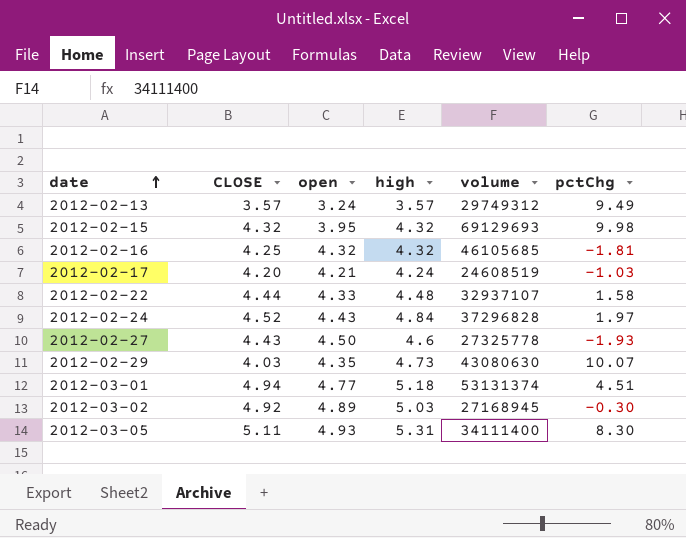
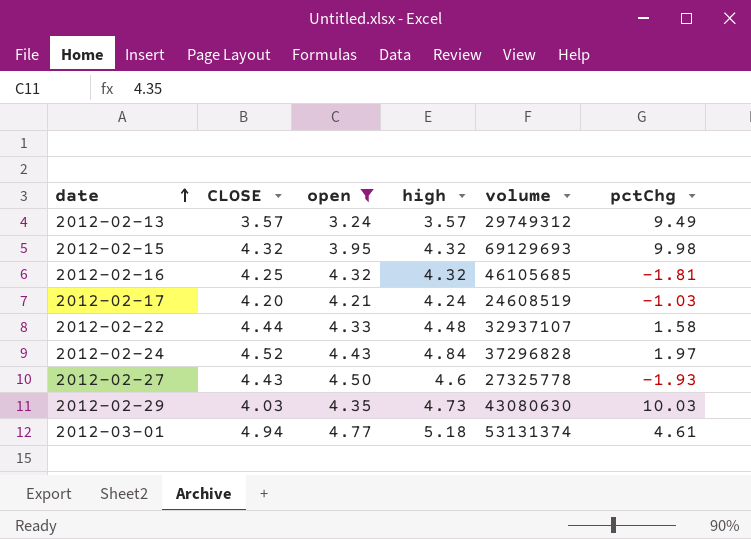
filter: none -> open <= 4.77
2012-02-29 | pctChg: 10.07 -> 10.03
2012-03-01 | pctChg: 4.51 -> 4.61

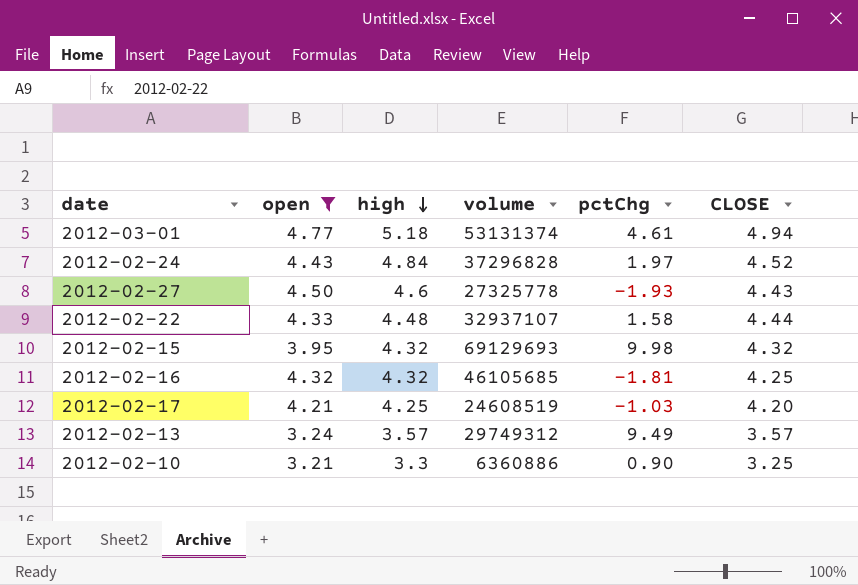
row order: date ascending -> high descending
column CLOSE | position: 2 -> 6
row 2012-02-29: 4.03 | 4.35 | 4.73 | 43080630 | 10.03 -> none
2012-02-17 | high: 4.24 -> 4.25
row 2012-02-10: none -> 3.21 | 3.3 | 6360886 | 0.90 | 3.25

